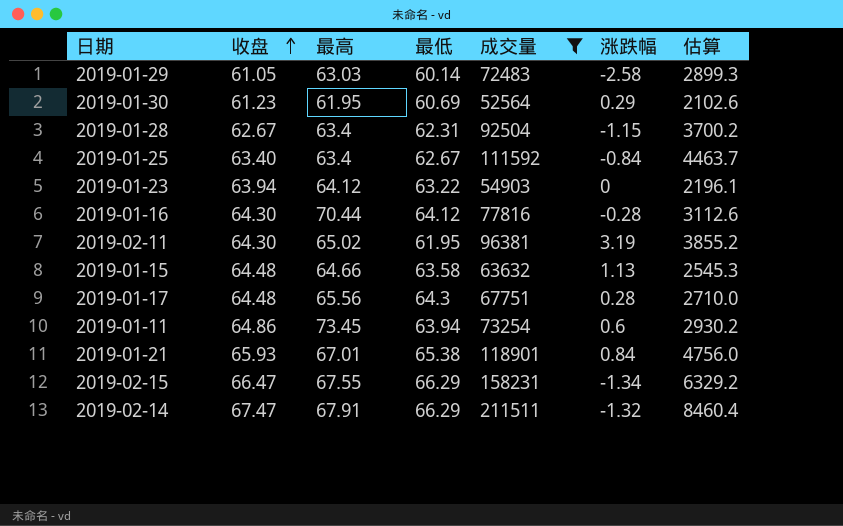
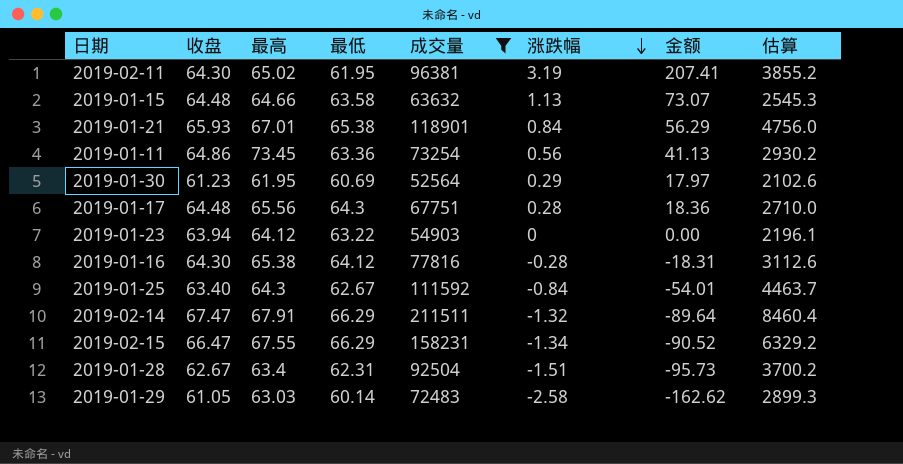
row order: 收盘 ascending -> 涨跌幅 descending
column 金额 | formula: none -> [最高] * [涨跌幅]
2019-01-11 | 最低: 63.94 -> 63.36
2019-01-11 | 涨跌幅: 0.6 -> 0.56
2019-01-16 | 最高: 70.44 -> 65.38
2019-01-25 | 最高: 63.4 -> 64.3
2019-01-28 | 涨跌幅: -1.15 -> -1.51

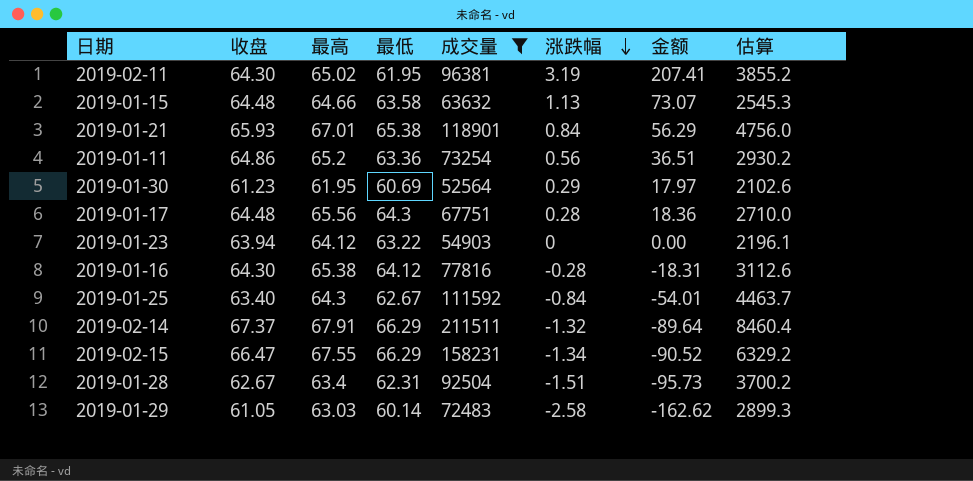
2019-01-11 | 最高: 73.45 -> 65.2
2019-01-11 | 金额: 41.13 -> 36.51
2019-02-14 | 收盘: 67.47 -> 67.37

